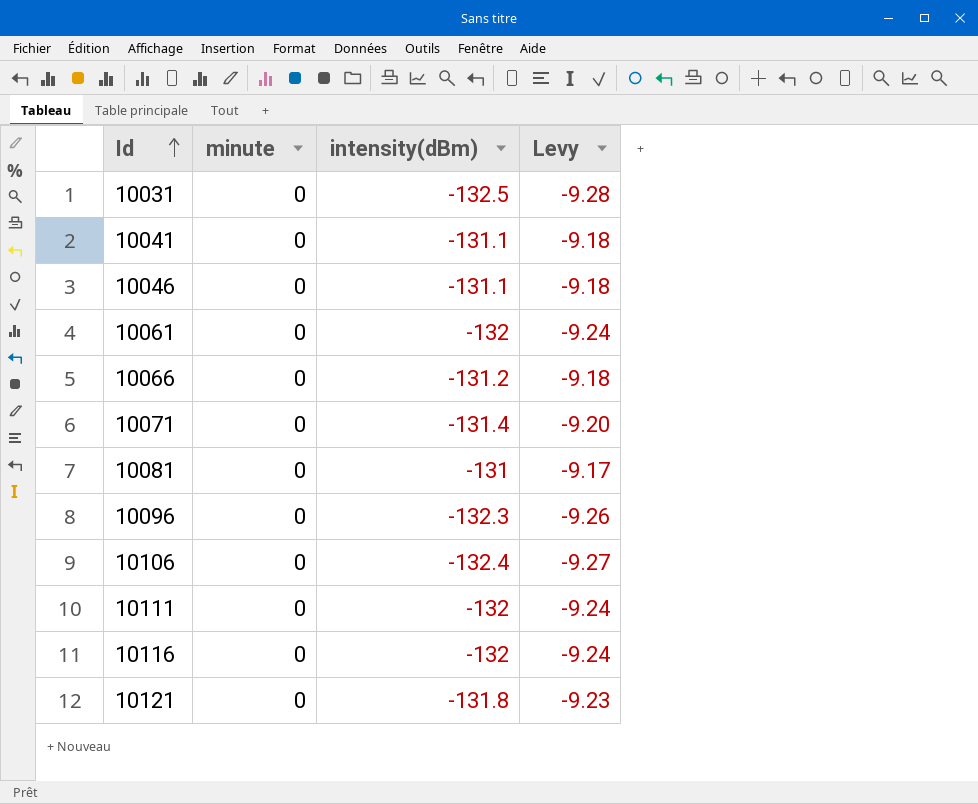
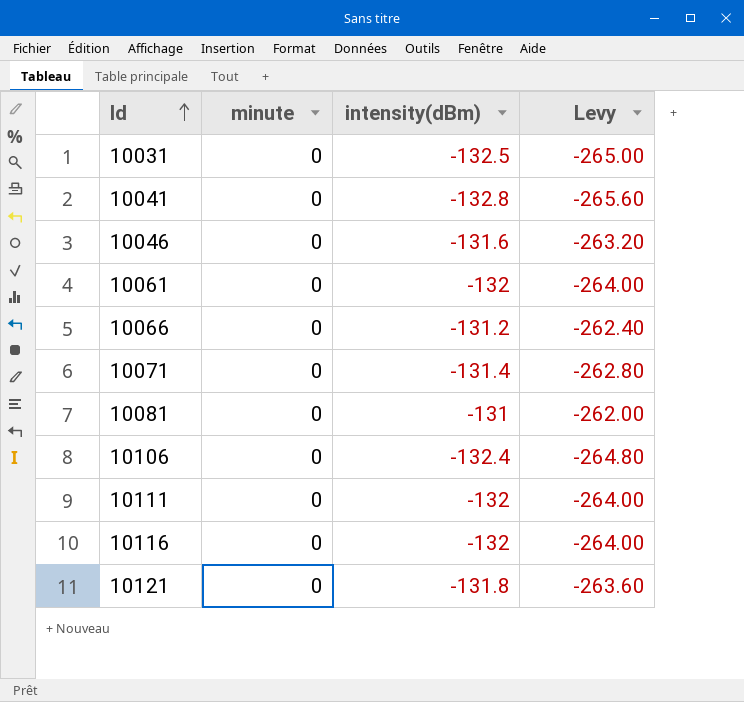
column Levy | formula: [intensity(dBm)] * 0.07 -> [intensity(dBm)] * 2
row 10096: 0 | -132.3 | -9.26 -> none
10041 | intensity(dBm): -131.1 -> -132.8
10046 | intensity(dBm): -131.1 -> -131.6

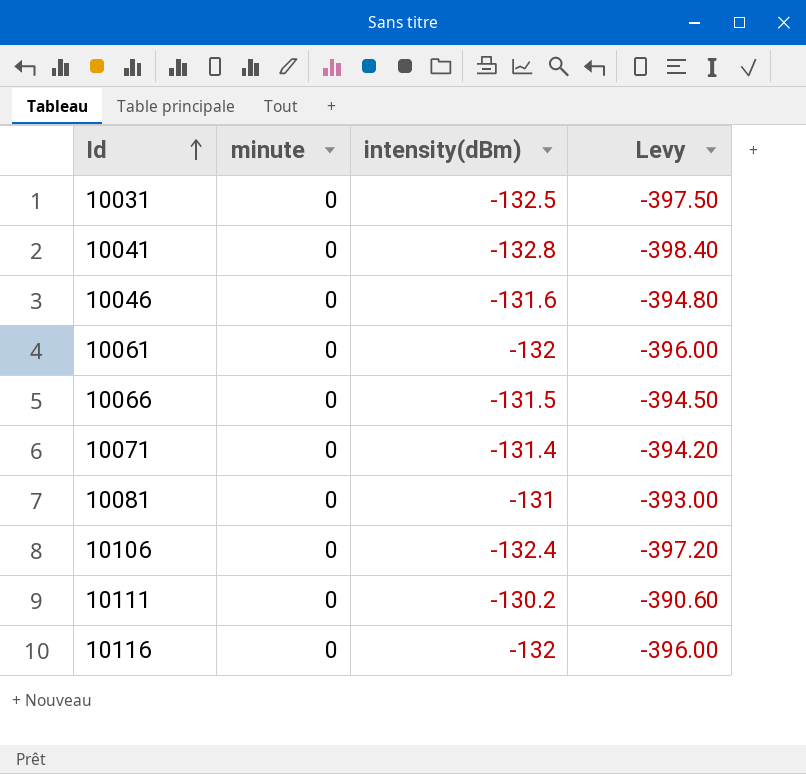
column Levy | formula: [intensity(dBm)] * 2 -> [intensity(dBm)] * 3
row 10121: 0 | -131.8 | -263.60 -> none
10066 | intensity(dBm): -131.2 -> -131.5
10111 | intensity(dBm): -132 -> -130.2

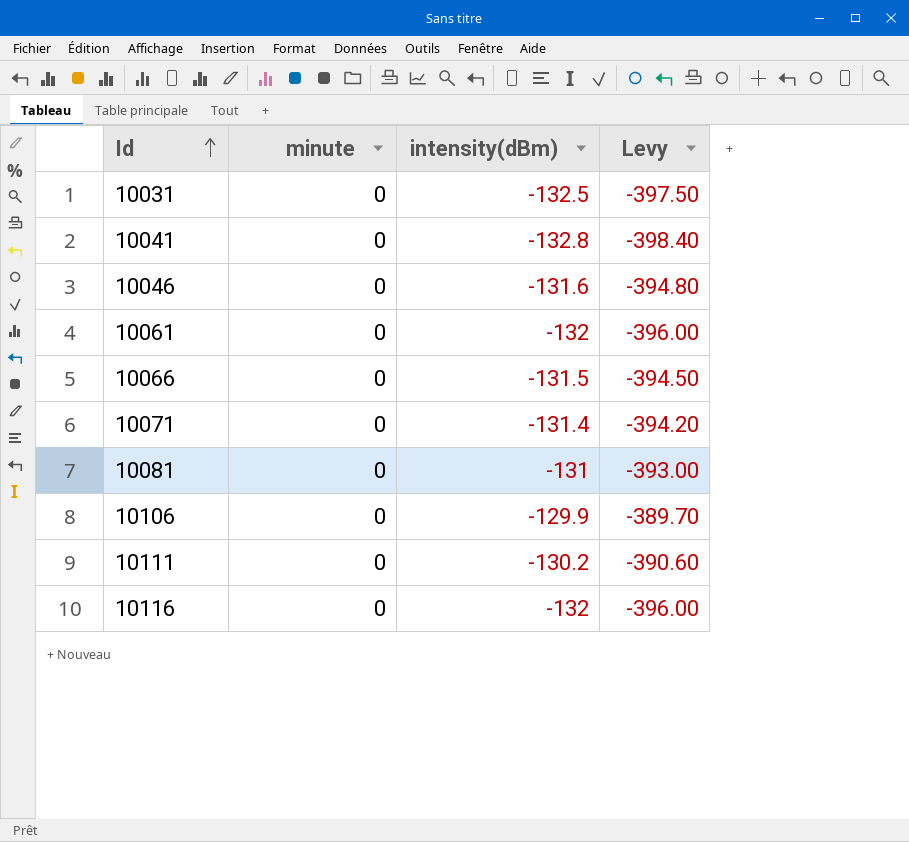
10106 | intensity(dBm): -132.4 -> -129.9
10106 | Levy: -397.20 -> -389.70

